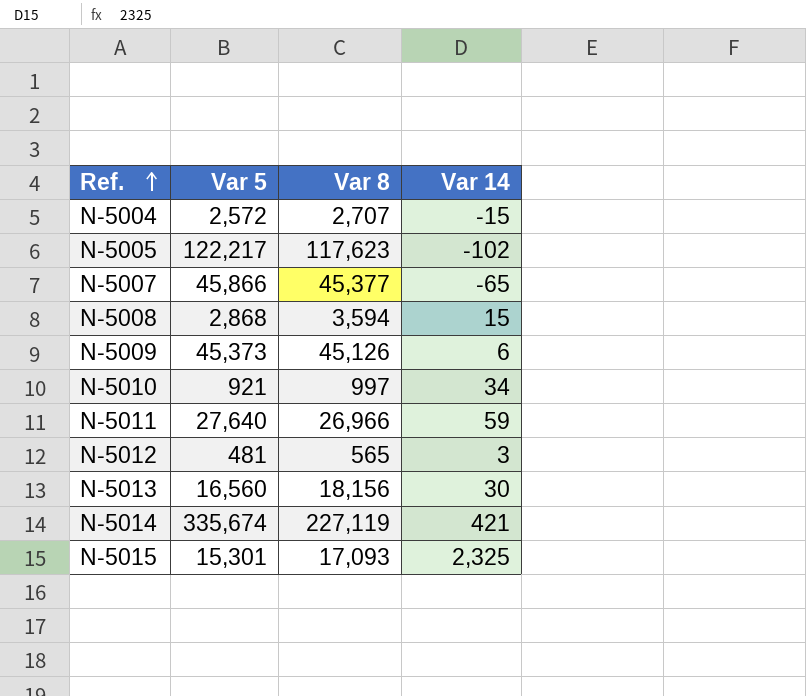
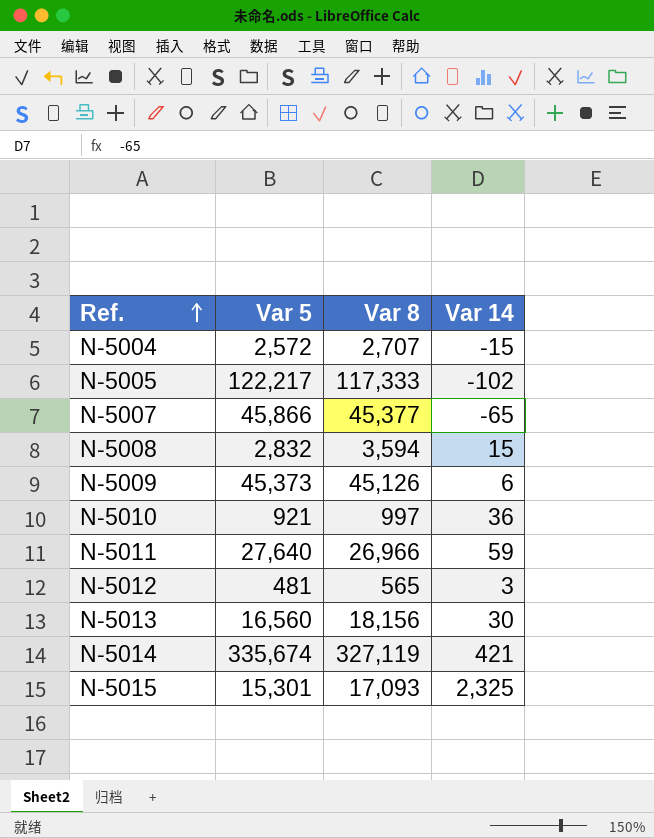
N-5005 | Var 8: 117,623 -> 117,333
N-5008 | Var 5: 2,868 -> 2,832
N-5010 | Var 14: 34 -> 36
N-5014 | Var 8: 227,119 -> 327,119

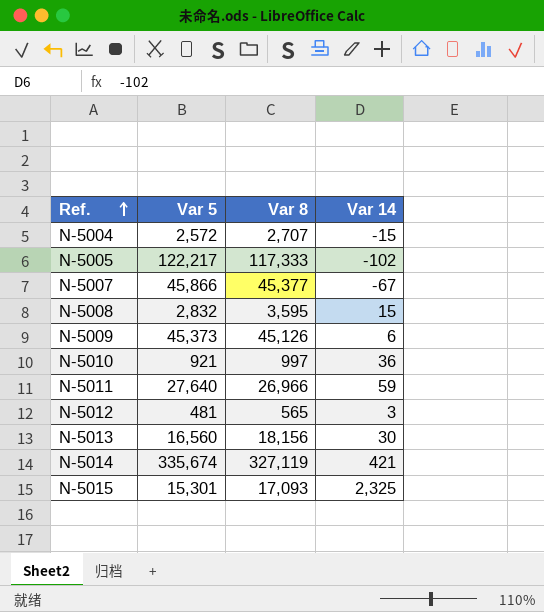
N-5007 | Var 14: -65 -> -67
N-5008 | Var 8: 3,594 -> 3,595

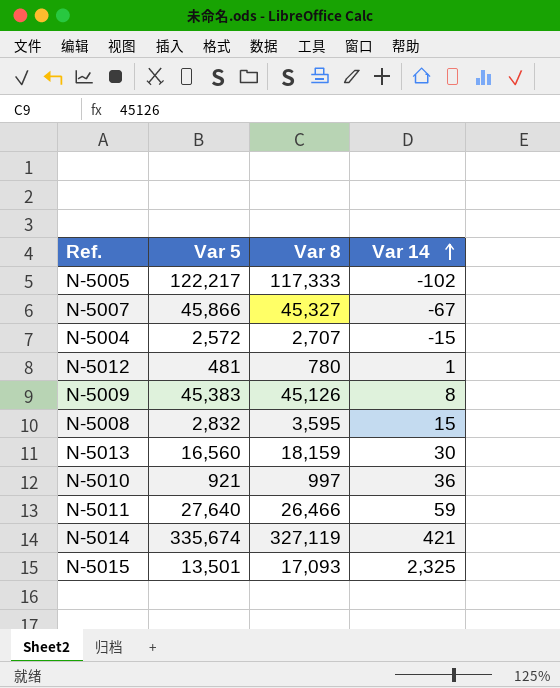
row order: Ref. ascending -> Var 14 ascending
N-5007 | Var 8: 45,377 -> 45,327
N-5012 | Var 8: 565 -> 780
N-5012 | Var 14: 3 -> 1
N-5009 | Var 5: 45,373 -> 45,383
N-5009 | Var 14: 6 -> 8
N-5013 | Var 8: 18,156 -> 18,159
N-5011 | Var 8: 26,966 -> 26,466
N-5015 | Var 5: 15,301 -> 13,501

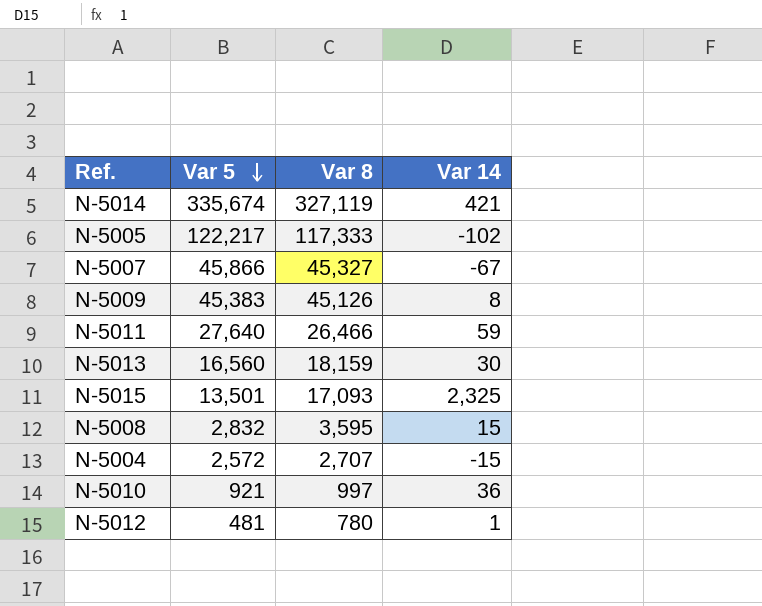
row order: Var 14 ascending -> Var 5 descending

